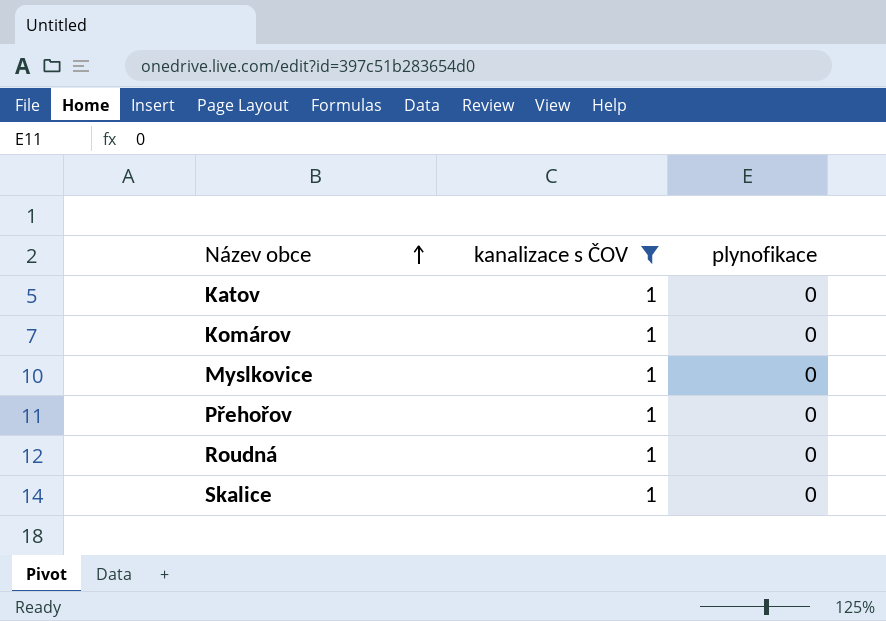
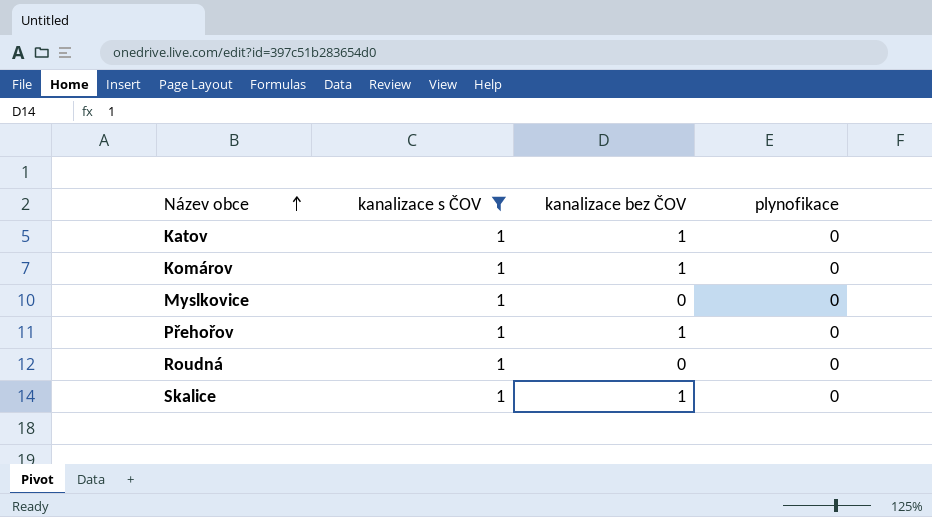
column kanalizace bez ČOV | position: none -> 3

